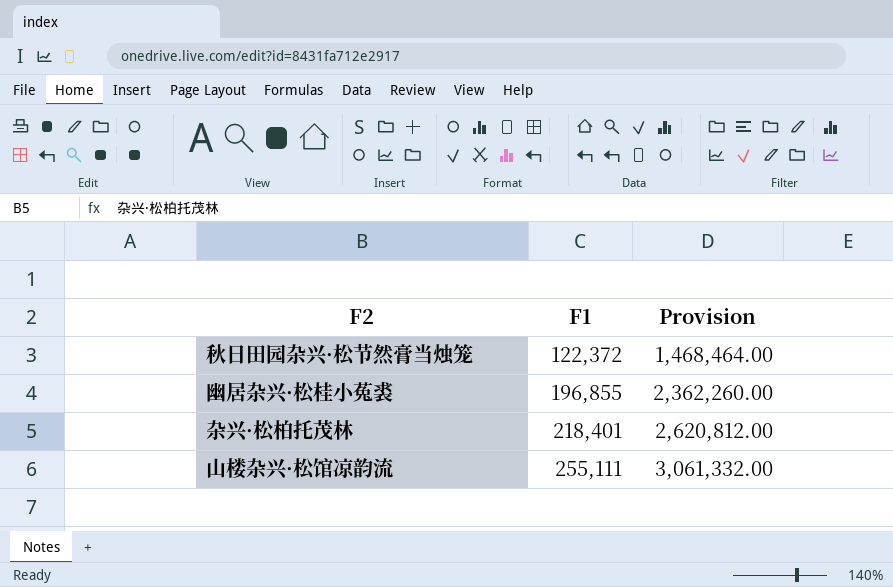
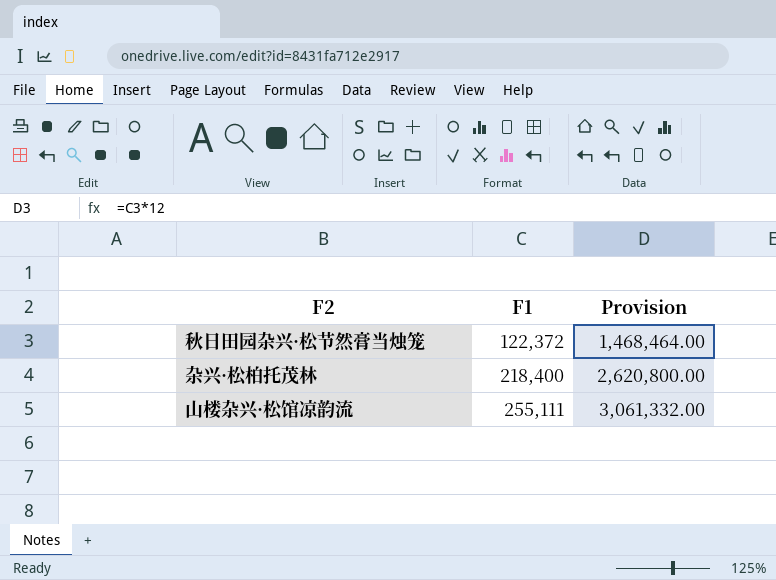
row 幽居杂兴·松桂小菟裘: 196,855 | 2,362,260.00 -> none
杂兴·松柏托茂林 | F1: 218,401 -> 218,400
杂兴·松柏托茂林 | Provision: 2,620,812.00 -> 2,620,800.00

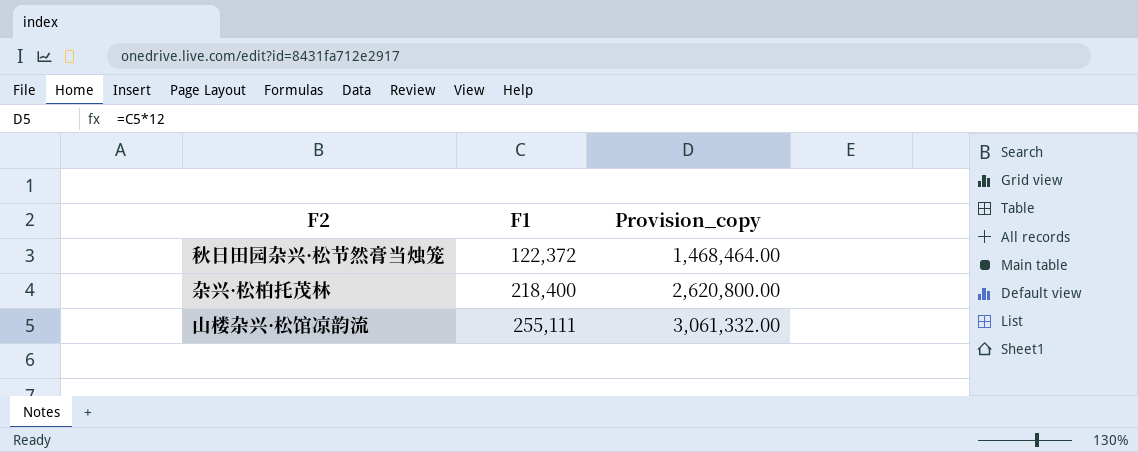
column name: Provision -> Provision_copy

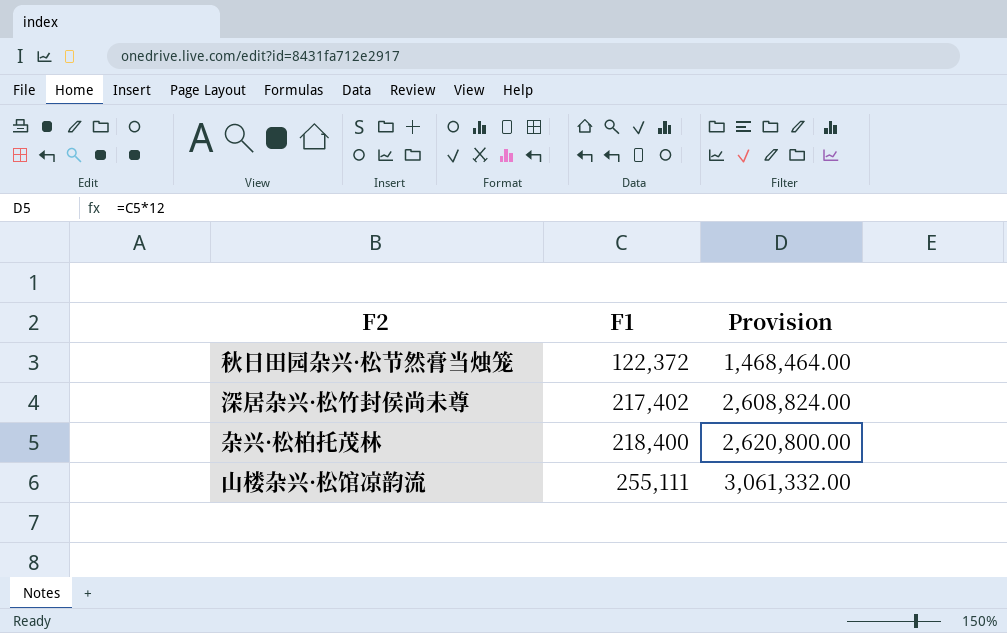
column name: Provision_copy -> Provision
row 深居杂兴·松竹封侯尚未尊: none -> 217,402 | 2,608,824.00

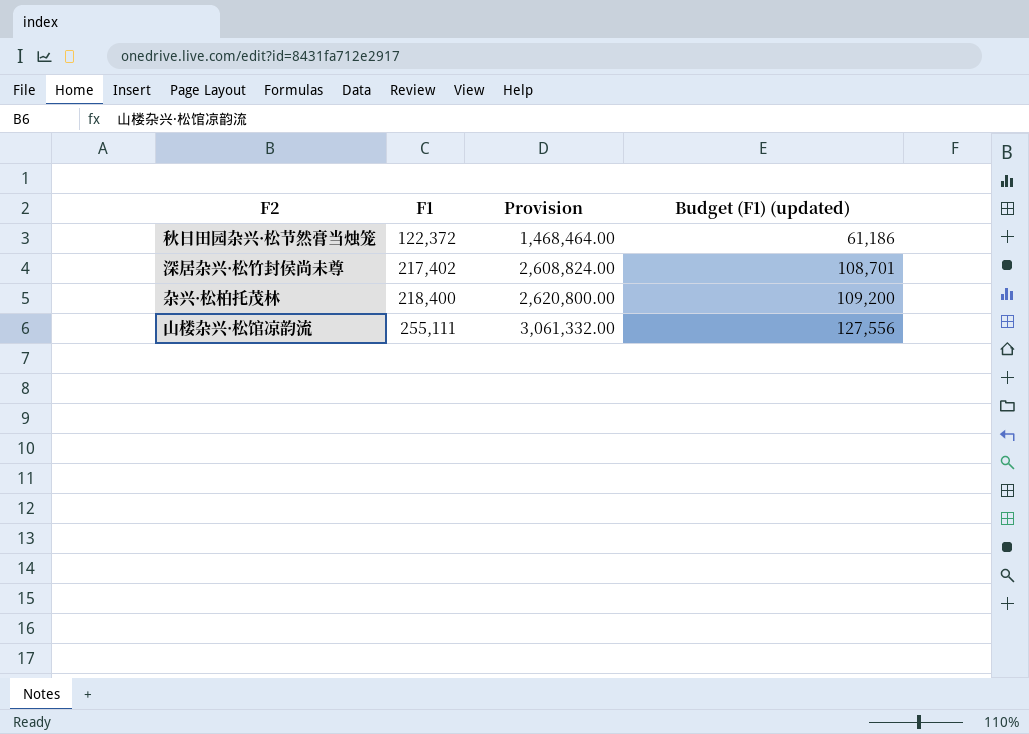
column Budget (F1) (updated) | formula: none -> [F1] * 0.5

